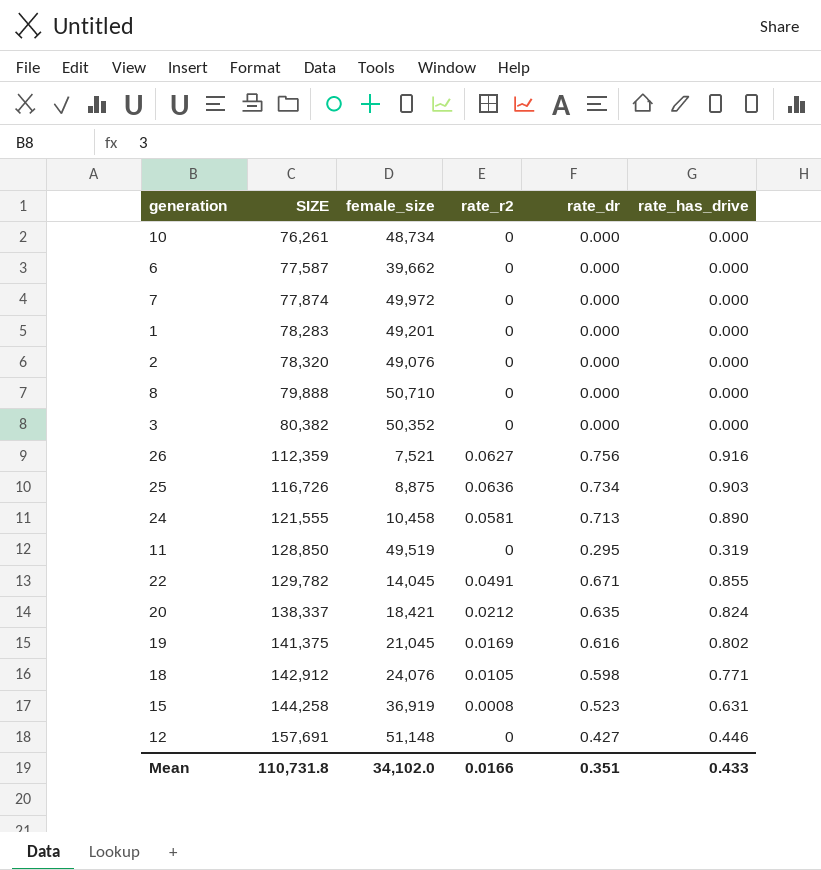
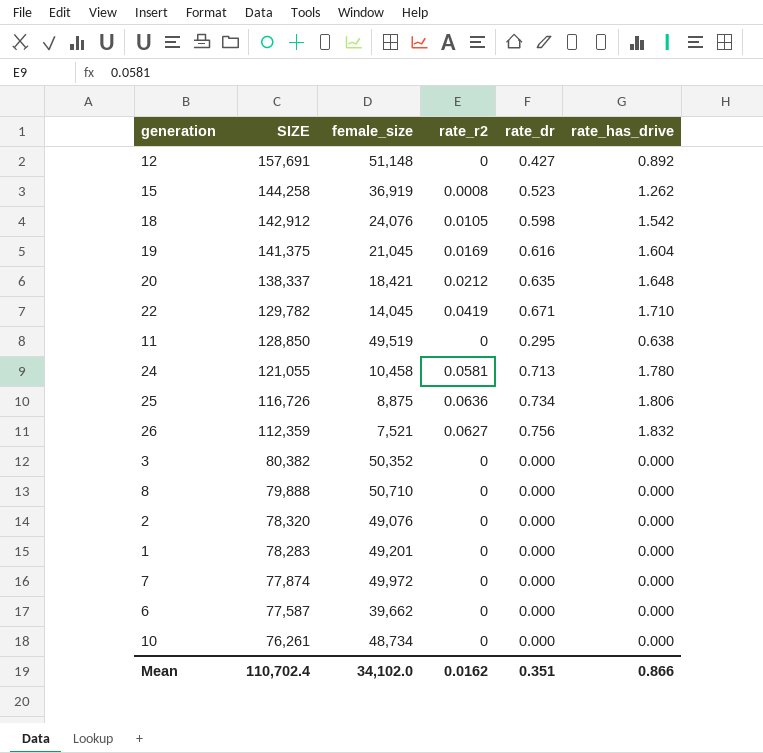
row order: SIZE ascending -> SIZE descending
12 | rate_has_drive: 0.446 -> 0.892
15 | rate_has_drive: 0.631 -> 1.262
18 | rate_has_drive: 0.771 -> 1.542
19 | rate_has_drive: 0.802 -> 1.604
20 | rate_has_drive: 0.824 -> 1.648
22 | rate_r2: 0.0491 -> 0.0419
22 | rate_has_drive: 0.855 -> 1.710
11 | rate_has_drive: 0.319 -> 0.638
24 | SIZE: 121,555 -> 121,055
24 | rate_has_drive: 0.890 -> 1.780
25 | rate_has_drive: 0.903 -> 1.806
26 | rate_has_drive: 0.916 -> 1.832
Mean | SIZE: 110,731.8 -> 110,702.4
Mean | rate_r2: 0.0166 -> 0.0162
Mean | rate_has_drive: 0.433 -> 0.866

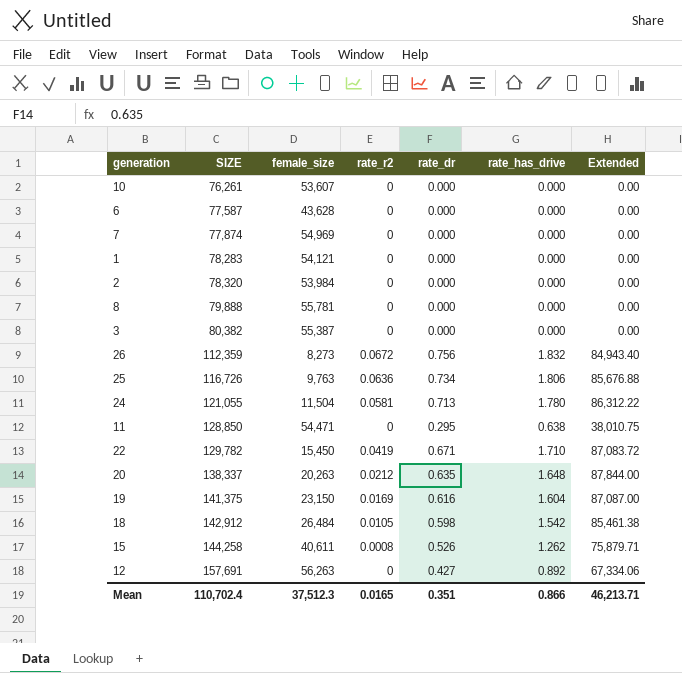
row order: SIZE descending -> SIZE ascending
column Extended | formula: none -> [SIZE] * [rate_dr]
10 | female_size: 48,734 -> 53,607
6 | female_size: 39,662 -> 43,628
7 | female_size: 49,972 -> 54,969
1 | female_size: 49,201 -> 54,121
2 | female_size: 49,076 -> 53,984
8 | female_size: 50,710 -> 55,781
3 | female_size: 50,352 -> 55,387
26 | female_size: 7,521 -> 8,273
26 | rate_r2: 0.0627 -> 0.0672
25 | female_size: 8,875 -> 9,763
24 | female_size: 10,458 -> 11,504
11 | female_size: 49,519 -> 54,471
22 | female_size: 14,045 -> 15,450
20 | female_size: 18,421 -> 20,263
19 | female_size: 21,045 -> 23,150
18 | female_size: 24,076 -> 26,484
15 | female_size: 36,919 -> 40,611
15 | rate_dr: 0.523 -> 0.526
12 | female_size: 51,148 -> 56,263
Mean | female_size: 34,102.0 -> 37,512.3
Mean | rate_r2: 0.0162 -> 0.0165

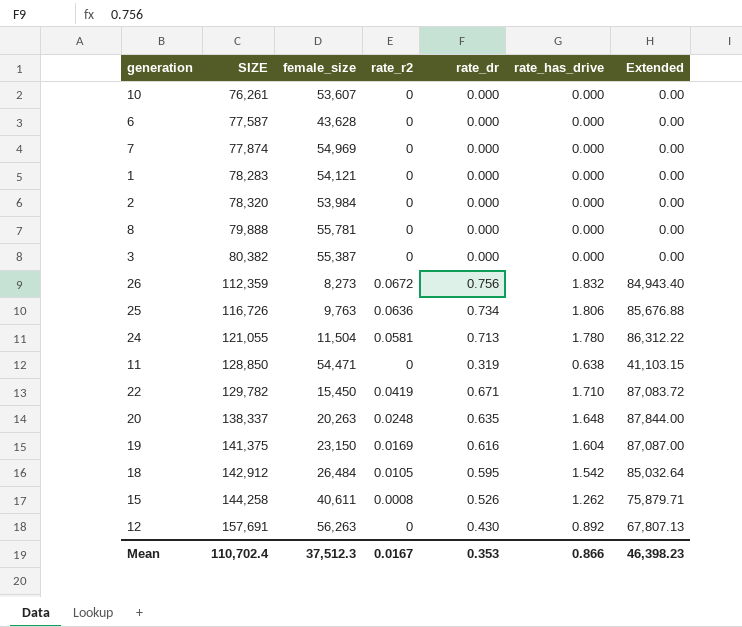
11 | rate_dr: 0.295 -> 0.319
11 | Extended: 38,010.75 -> 41,103.15
20 | rate_r2: 0.0212 -> 0.0248
18 | rate_dr: 0.598 -> 0.595
18 | Extended: 85,461.38 -> 85,032.64
12 | rate_dr: 0.427 -> 0.430
12 | Extended: 67,334.06 -> 67,807.13
Mean | rate_r2: 0.0165 -> 0.0167
Mean | rate_dr: 0.351 -> 0.353
Mean | Extended: 46,213.71 -> 46,398.23

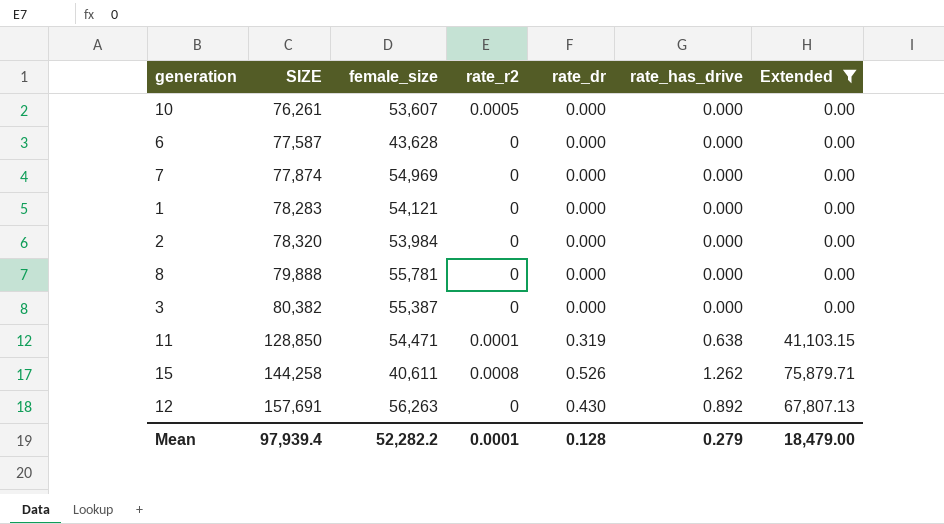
filter: none -> Extended <= 75,879.71
10 | rate_r2: 0 -> 0.0005
11 | rate_r2: 0 -> 0.0001
Mean | SIZE: 110,702.4 -> 97,939.4
Mean | female_size: 37,512.3 -> 52,282.2
Mean | rate_r2: 0.0167 -> 0.0001
Mean | rate_dr: 0.353 -> 0.128
Mean | rate_has_drive: 0.866 -> 0.279
Mean | Extended: 46,398.23 -> 18,479.00

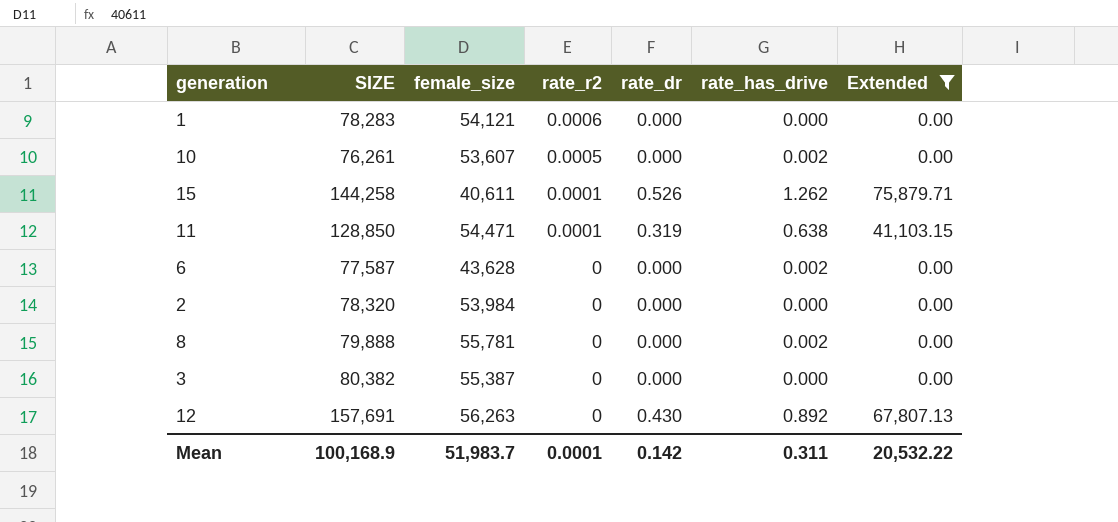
row order: SIZE ascending -> rate_r2 descending
row 7: 77,874 | 54,969 | 0 | 0.000 | 0.000 | 0.00 -> none
1 | rate_r2: 0 -> 0.0006
10 | rate_has_drive: 0.000 -> 0.002
15 | rate_r2: 0.0008 -> 0.0001
6 | rate_has_drive: 0.000 -> 0.002
8 | rate_has_drive: 0.000 -> 0.002
Mean | SIZE: 97,939.4 -> 100,168.9
Mean | female_size: 52,282.2 -> 51,983.7
Mean | rate_dr: 0.128 -> 0.142
Mean | rate_has_drive: 0.279 -> 0.311
Mean | Extended: 18,479.00 -> 20,532.22

